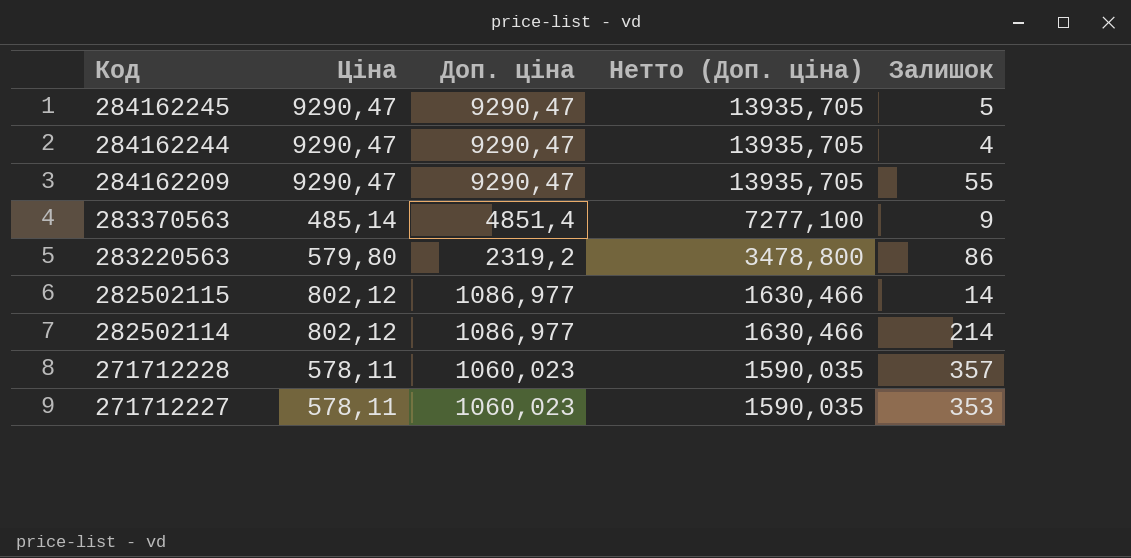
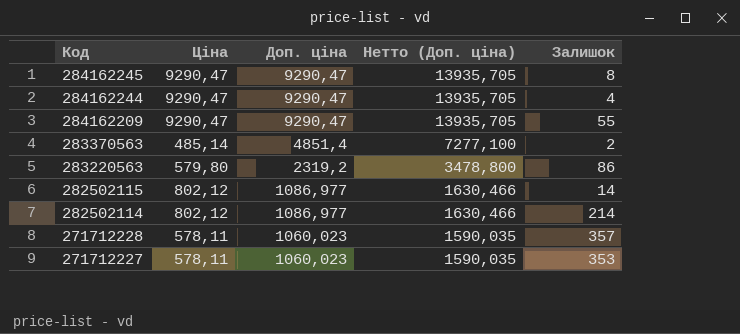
284162245 | Залишок: 5 -> 8
283370563 | Залишок: 9 -> 2

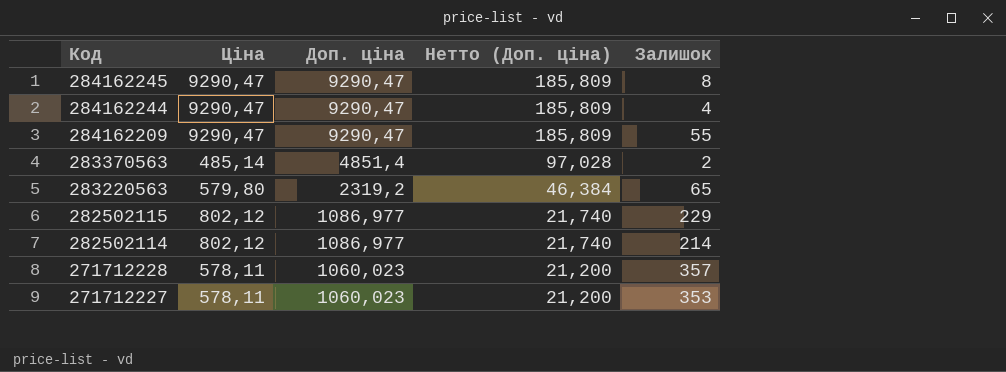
column Нетто (Доп. ціна) | formula: [Доп. ціна] * 1,5 -> [Доп. ціна] * 0,02
283220563 | Залишок: 86 -> 65
282502115 | Залишок: 14 -> 229

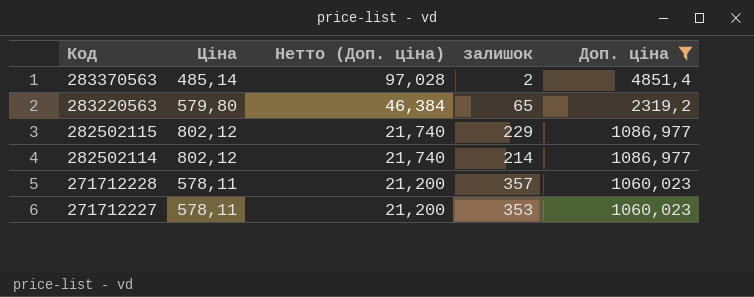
filter: none -> Доп. ціна != 9290,47
column name: Залишок -> залишок
column Доп. ціна | position: 3 -> 5

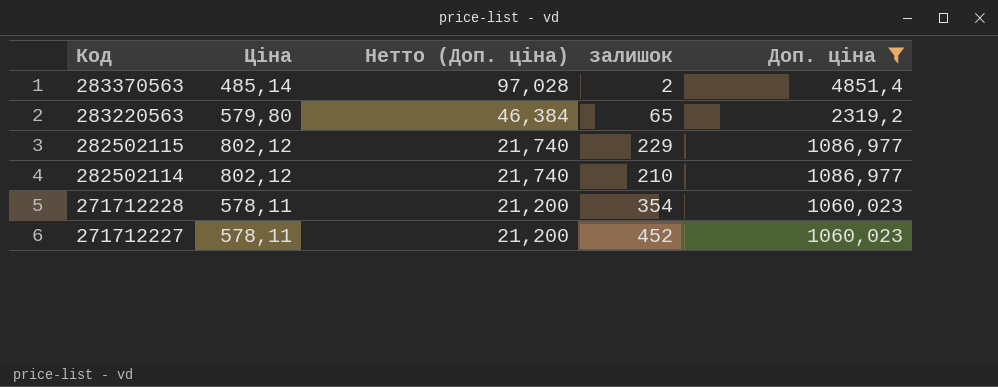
282502114 | залишок: 214 -> 210
271712228 | залишок: 357 -> 354
271712227 | залишок: 353 -> 452

